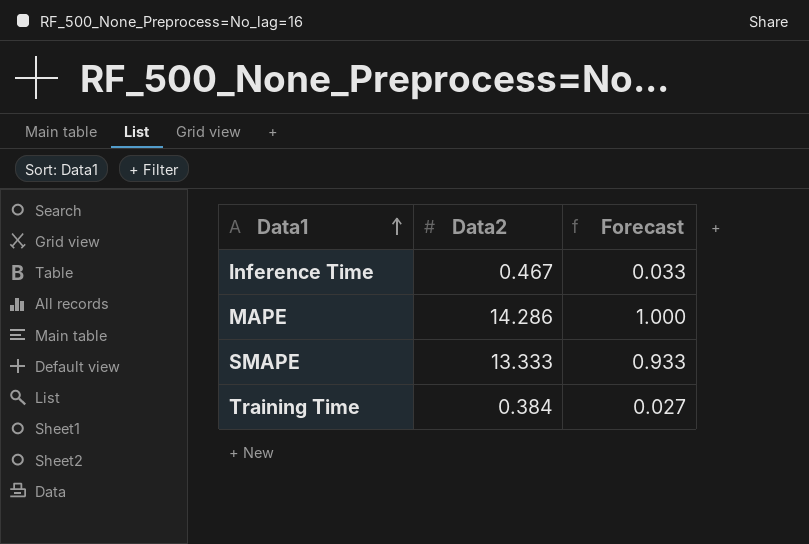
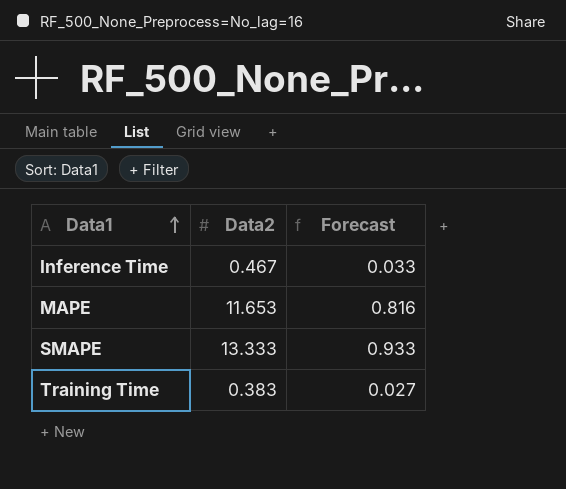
MAPE | Data2: 14.286 -> 11.653
MAPE | Forecast: 1.000 -> 0.816
Training Time | Data2: 0.384 -> 0.383

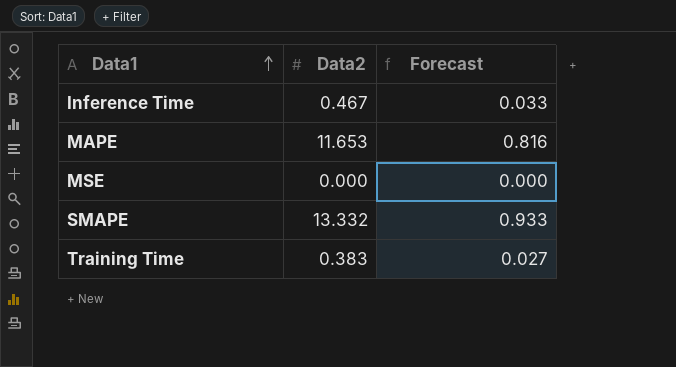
row MSE: none -> 0.000 | 0.000
SMAPE | Data2: 13.333 -> 13.332

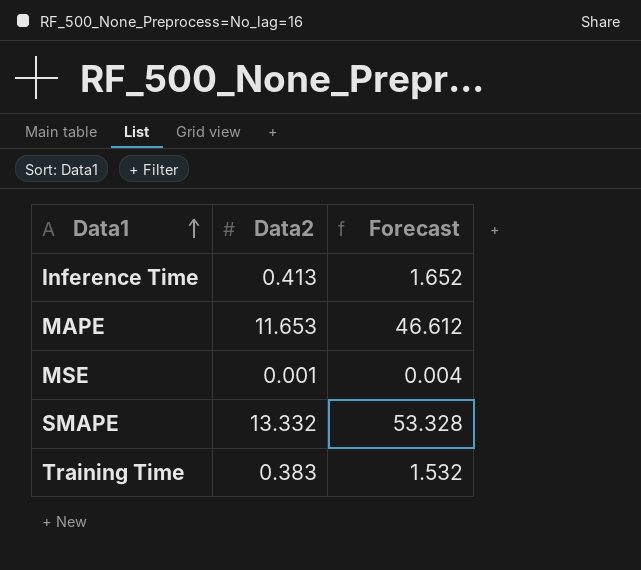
column Forecast | formula: [Data2] * 0.07 -> [Data2] * 4
Inference Time | Data2: 0.467 -> 0.413
MSE | Data2: 0.000 -> 0.001

